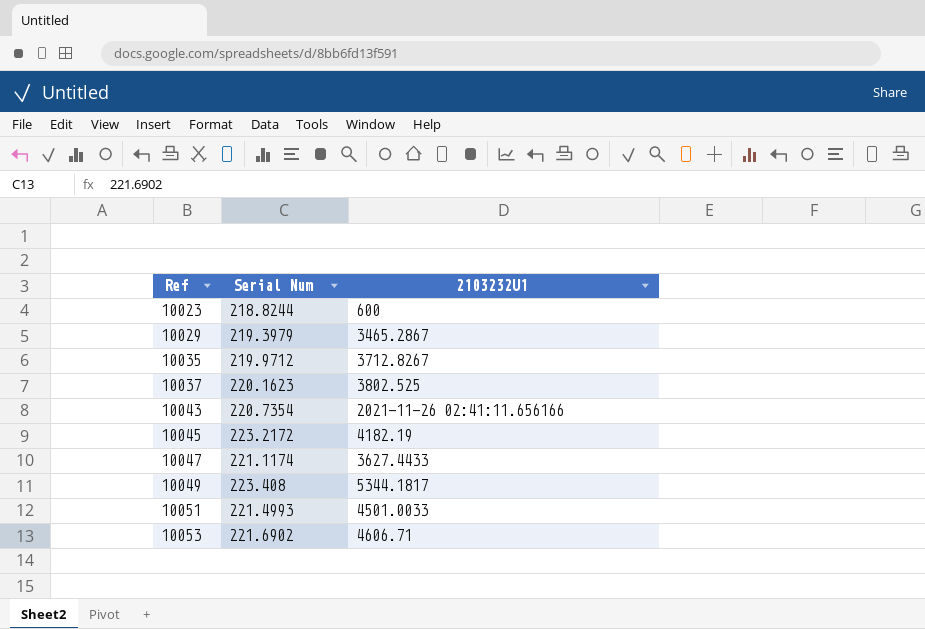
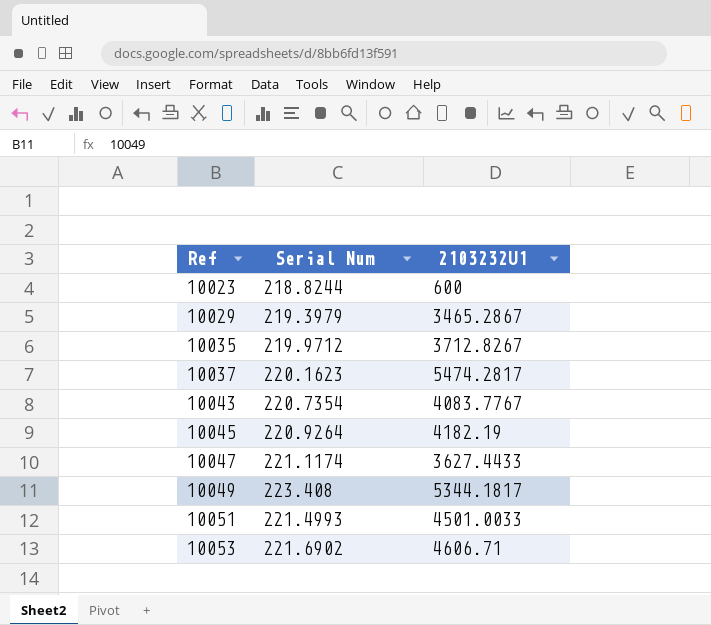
10037 | 2103232U1: 3802.525 -> 5474.2817
10043 | 2103232U1: 2021-11-26 02:41:11.656166 -> 4083.7767
10045 | Serial Num: 223.2172 -> 220.9264

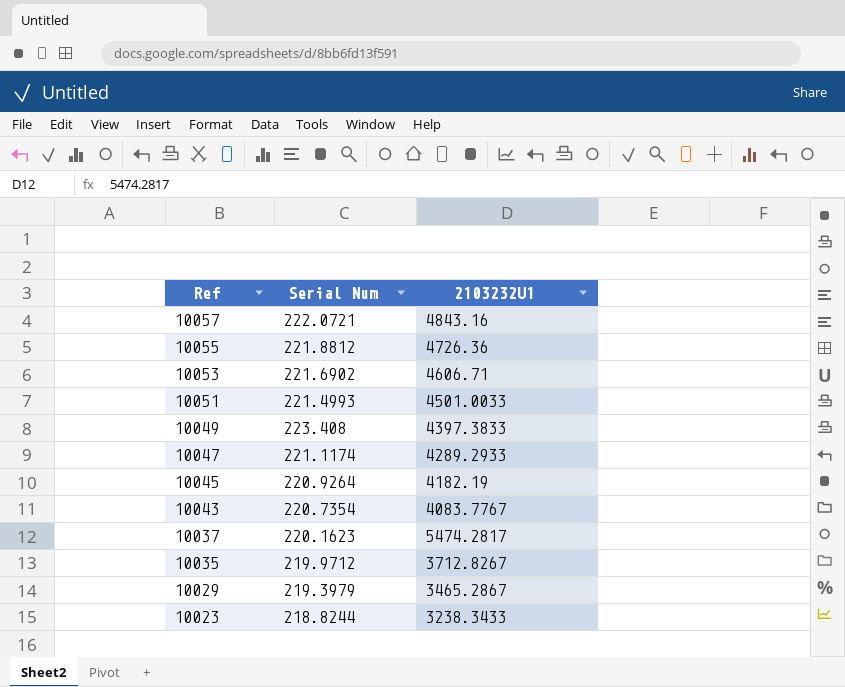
row order: Ref ascending -> Ref descending
row 10057: none -> 222.0721 | 4843.16
row 10055: none -> 221.8812 | 4726.36
10049 | 2103232U1: 5344.1817 -> 4397.3833
10047 | 2103232U1: 3627.4433 -> 4289.2933
10023 | 2103232U1: 600 -> 3238.3433

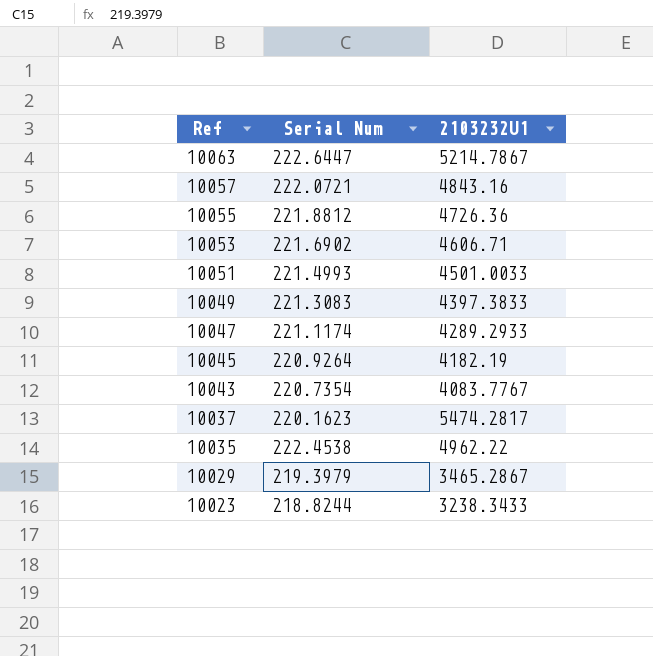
row 10063: none -> 222.6447 | 5214.7867
10049 | Serial Num: 223.408 -> 221.3083
10035 | Serial Num: 219.9712 -> 222.4538
10035 | 2103232U1: 3712.8267 -> 4962.22

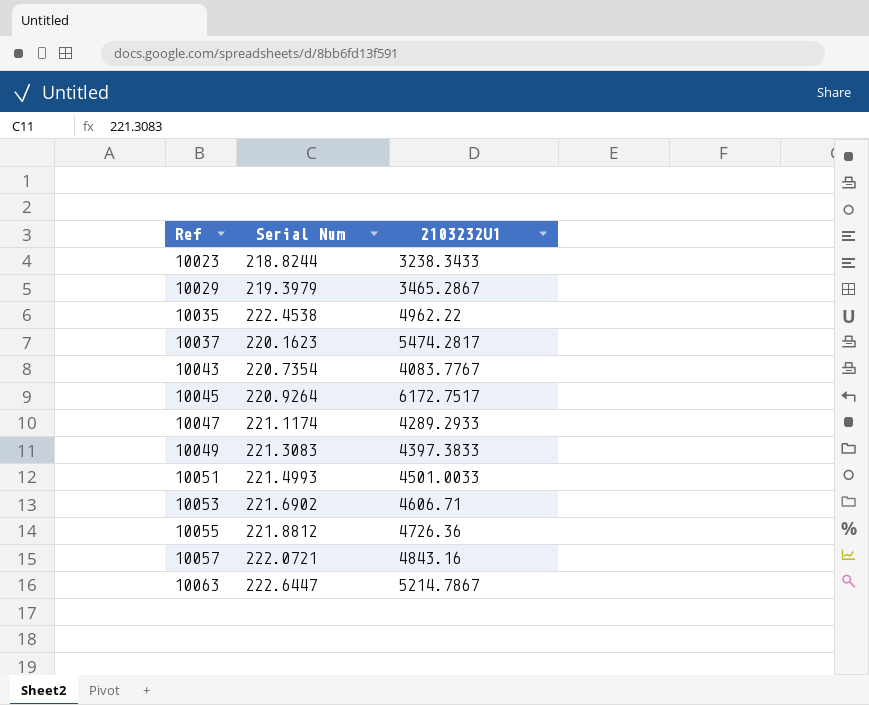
row order: Ref descending -> Ref ascending
10045 | 2103232U1: 4182.19 -> 6172.7517

